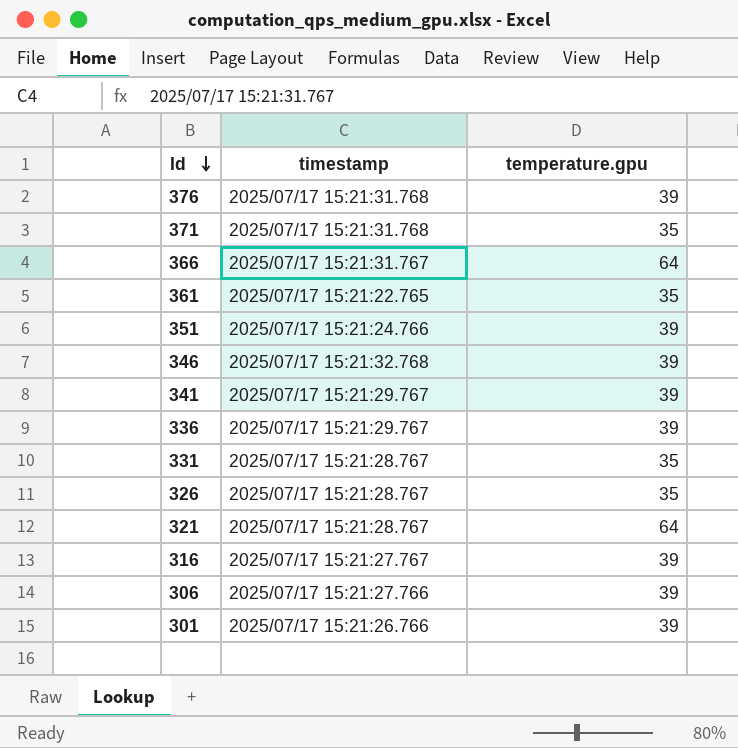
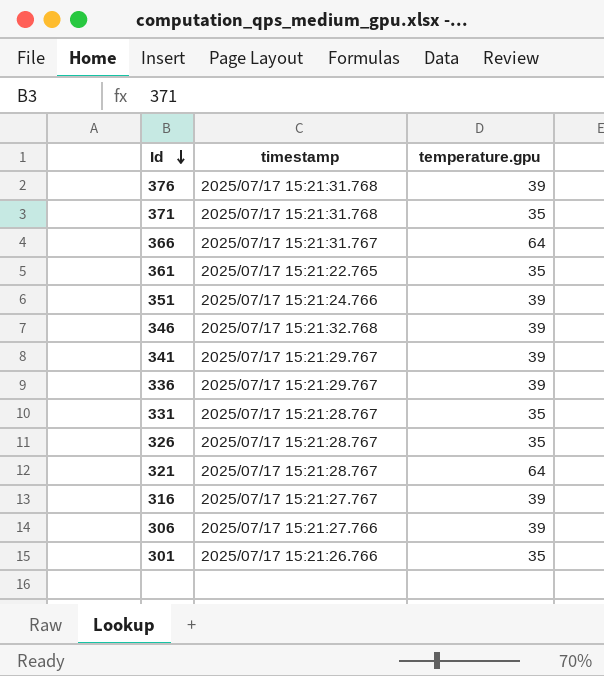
301 | temperature.gpu: 39 -> 35

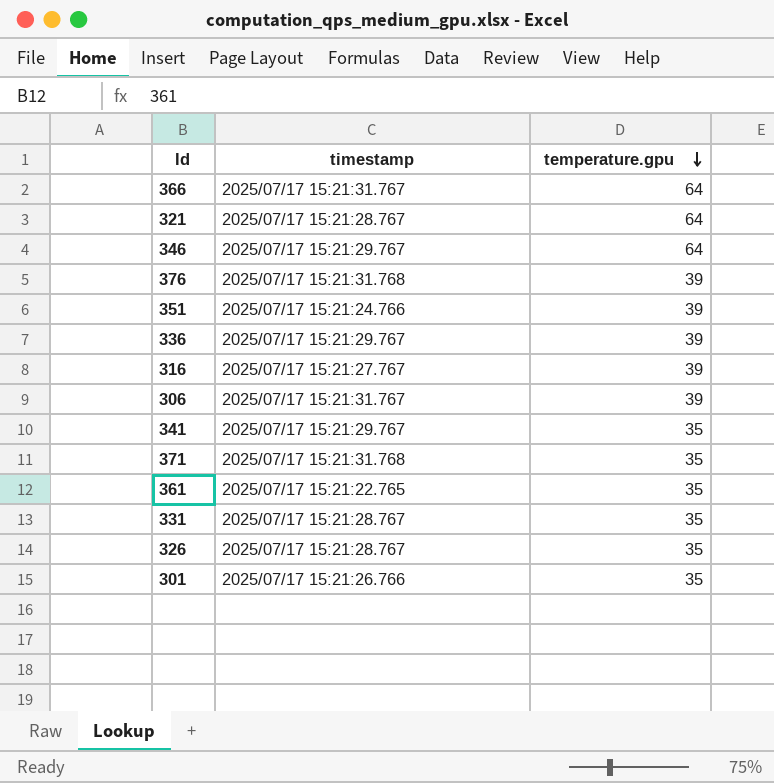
row order: Id descending -> temperature.gpu descending
346 | timestamp: 2025/07/17 15:21:32.768 -> 2025/07/17 15:21:29.767
346 | temperature.gpu: 39 -> 64
306 | timestamp: 2025/07/17 15:21:27.766 -> 2025/07/17 15:21:31.767
341 | temperature.gpu: 39 -> 35

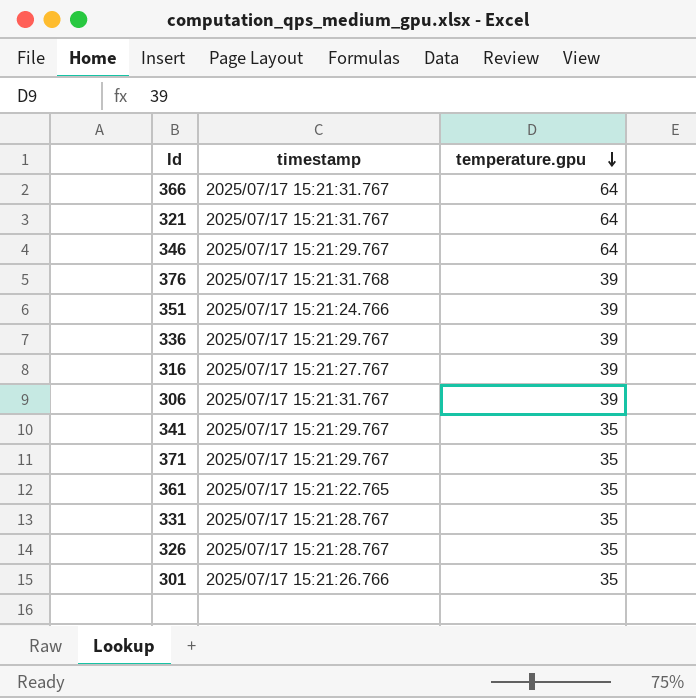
321 | timestamp: 2025/07/17 15:21:28.767 -> 2025/07/17 15:21:31.767
371 | timestamp: 2025/07/17 15:21:31.768 -> 2025/07/17 15:21:29.767

